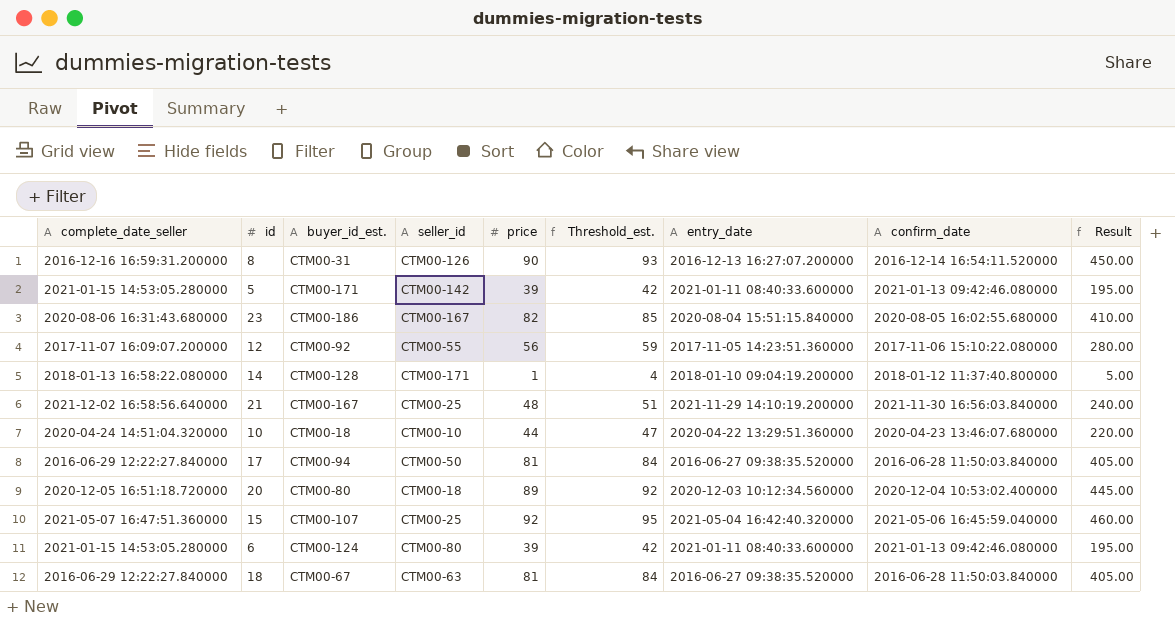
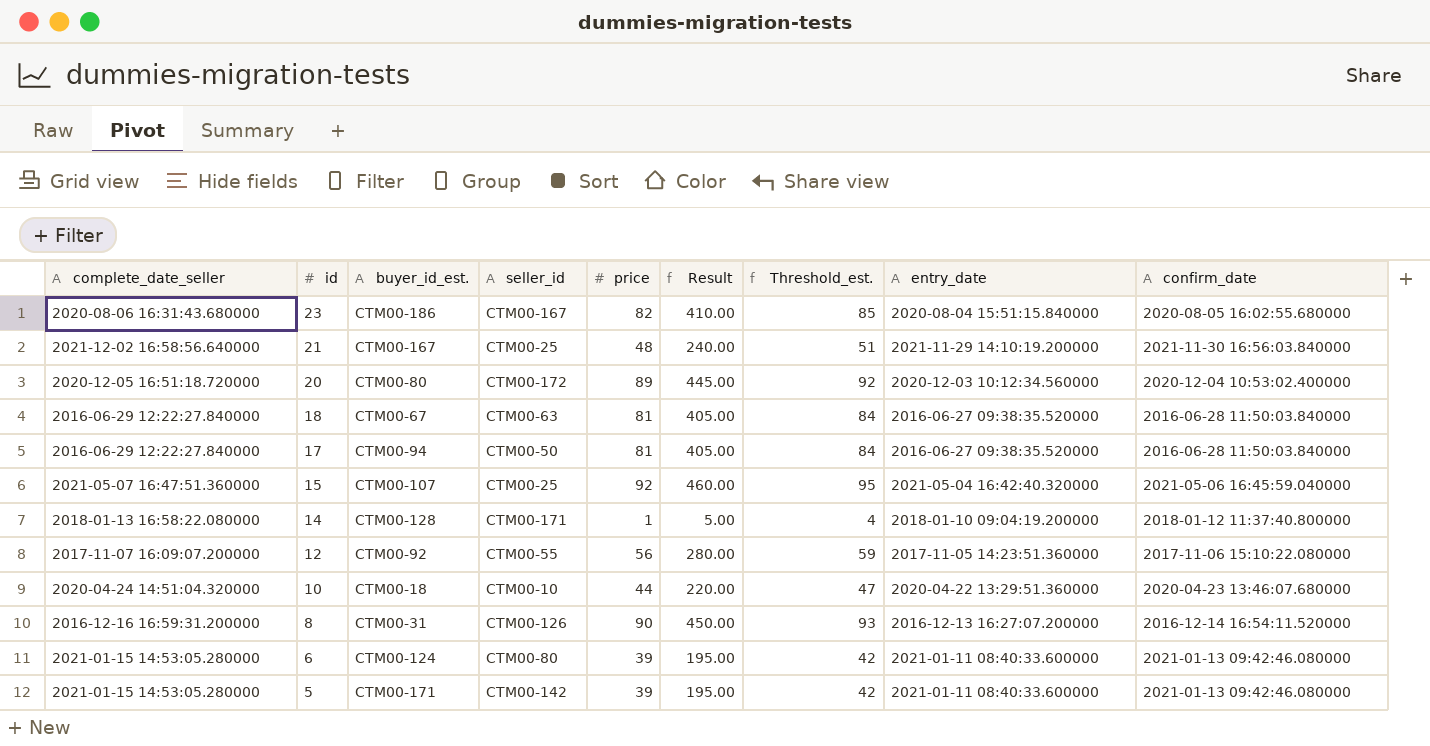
row order: none -> id descending
column Result | position: 9 -> 6
20 | seller_id: CTM00-18 -> CTM00-172

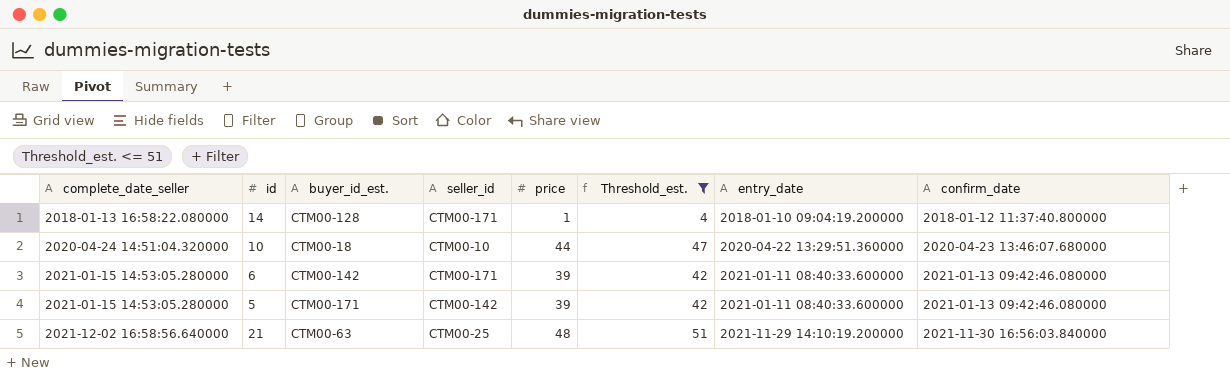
filter: none -> Threshold_est. <= 51
row order: id descending -> complete_date_seller ascending
column Result | formula: [price] * 5 -> none
6 | buyer_id_est.: CTM00-124 -> CTM00-142
6 | seller_id: CTM00-80 -> CTM00-171
21 | buyer_id_est.: CTM00-167 -> CTM00-63

